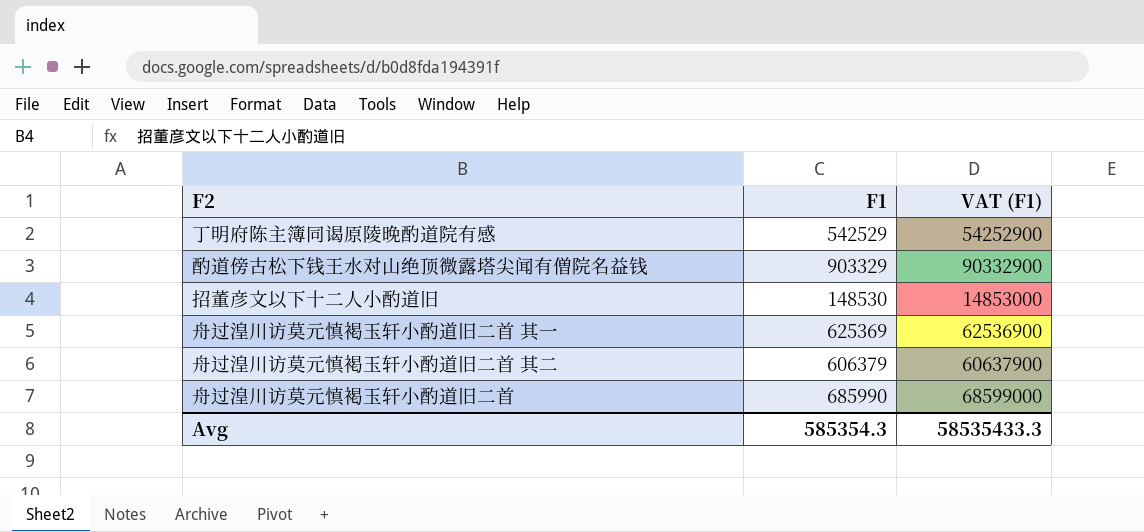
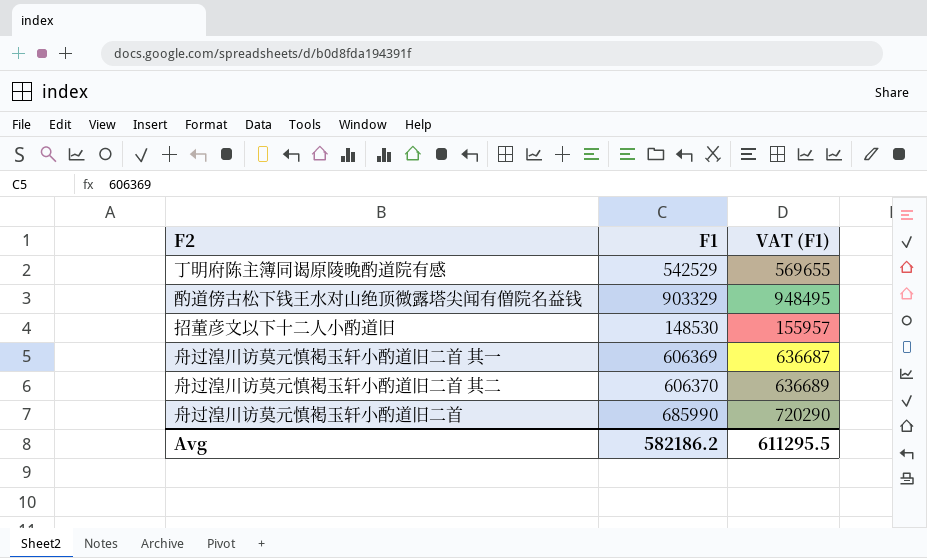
column VAT (F1) | formula: [F1] * 100 -> [F1] * 1.05
舟过湟川访莫元慎褐玉轩小酌道旧二首 其一 | F1: 625369 -> 606369
舟过湟川访莫元慎褐玉轩小酌道旧二首 其二 | F1: 606379 -> 606370
Avg | F1: 585354.3 -> 582186.2
Avg | VAT (F1): 58535433.3 -> 611295.5

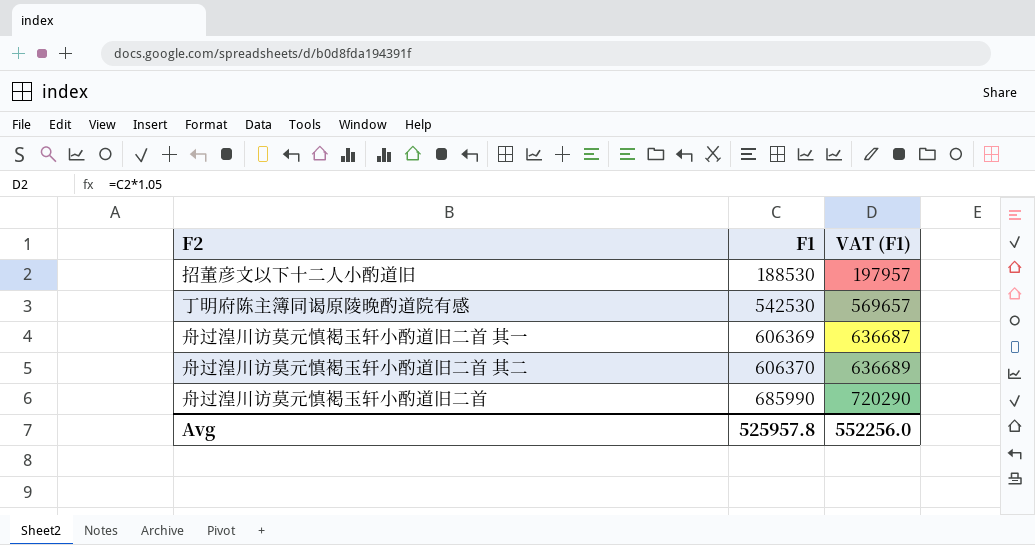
row order: none -> F1 ascending
row 酌道傍古松下钱王水对山绝顶微露塔尖闻有僧院名益钱: 903329 | 948495 -> none
招董彦文以下十二人小酌道旧 | F1: 148530 -> 188530
招董彦文以下十二人小酌道旧 | VAT (F1): 155957 -> 197957
丁明府陈主簿同谒原陵晚酌道院有感 | F1: 542529 -> 542530
丁明府陈主簿同谒原陵晚酌道院有感 | VAT (F1): 569655 -> 569657
Avg | F1: 582186.2 -> 525957.8
Avg | VAT (F1): 611295.5 -> 552256.0

